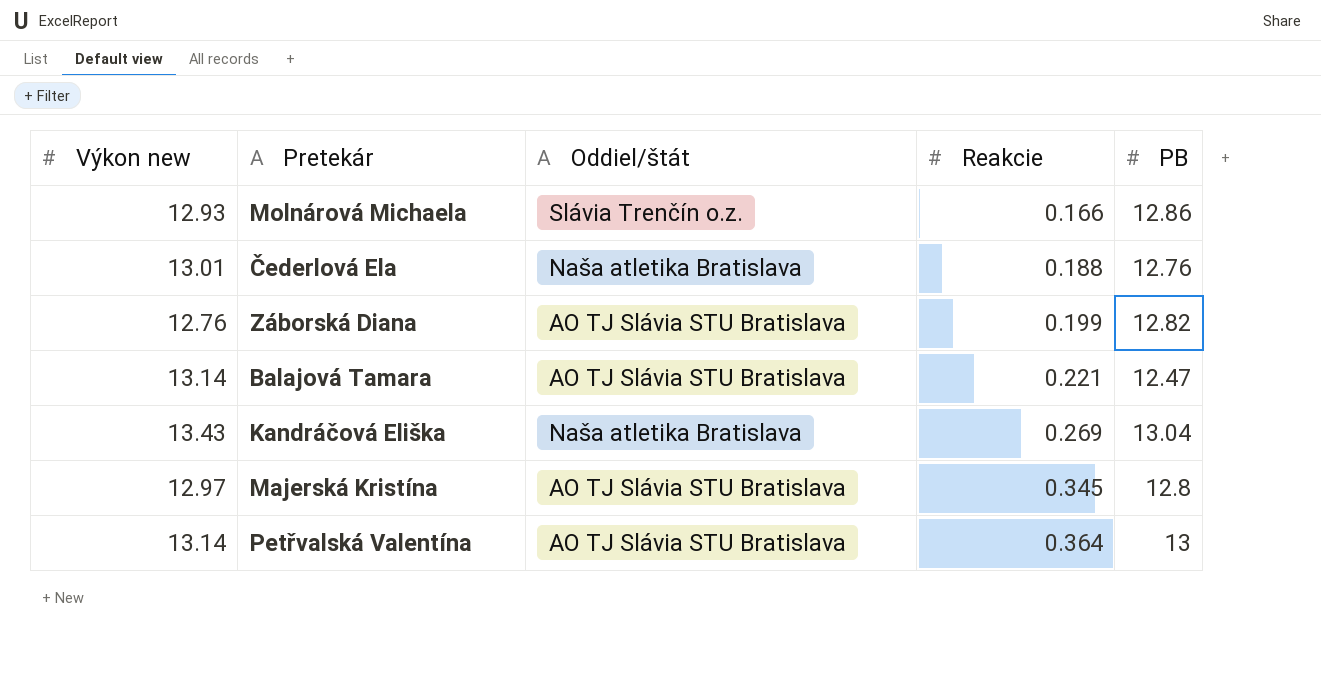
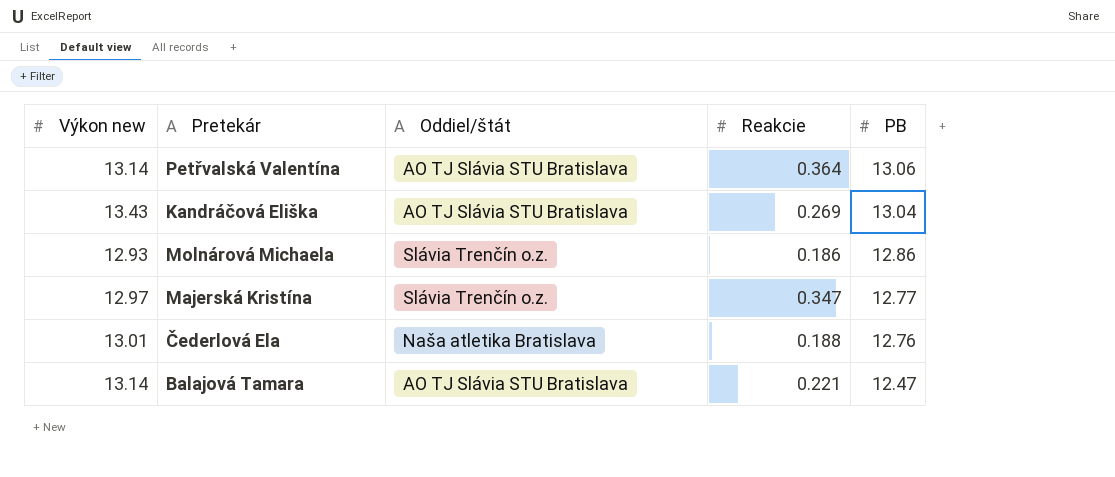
row order: Reakcie ascending -> PB descending
row Záborská Diana: 12.76 | AO TJ Slávia STU Bratislava | 0.199 | 12.82 -> none
Petřvalská Valentína | PB: 13 -> 13.06
Kandráčová Eliška | Oddiel/štát: Naša atletika Bratislava -> AO TJ Slávia STU Bratislava
Molnárová Michaela | Reakcie: 0.166 -> 0.186
Majerská Kristína | Oddiel/štát: AO TJ Slávia STU Bratislava -> Slávia Trenčín o.z.
Majerská Kristína | Reakcie: 0.345 -> 0.347
Majerská Kristína | PB: 12.8 -> 12.77

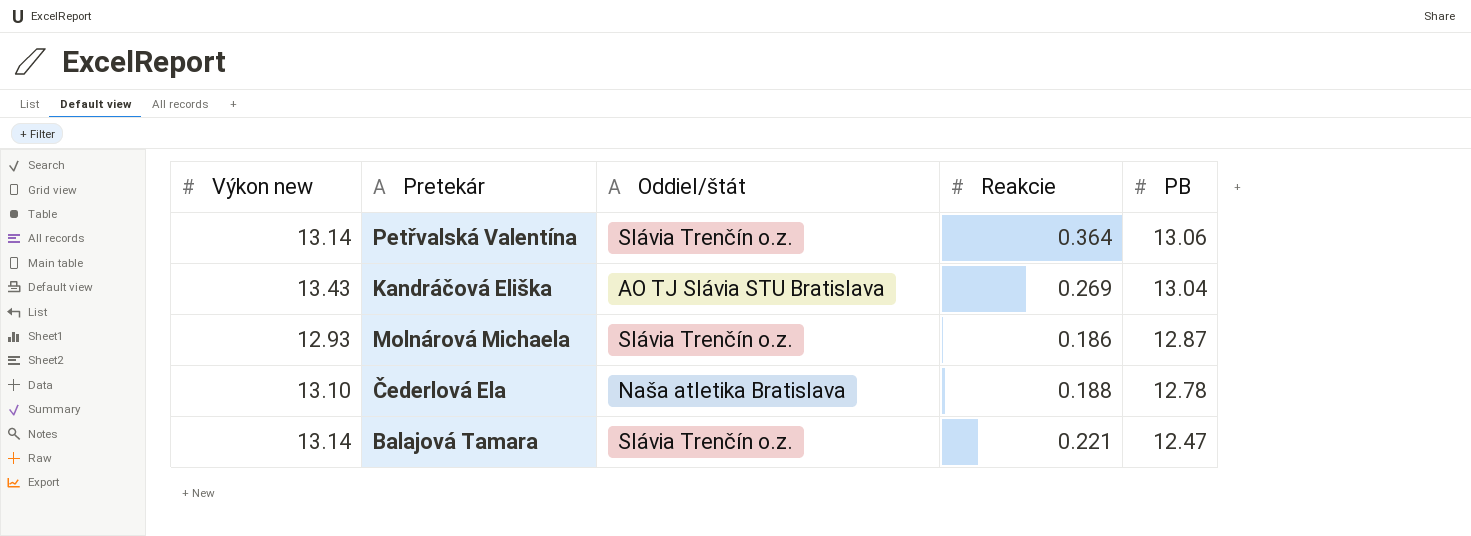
row Majerská Kristína: 12.97 | Slávia Trenčín o.z. | 0.347 | 12.77 -> none
Petřvalská Valentína | Oddiel/štát: AO TJ Slávia STU Bratislava -> Slávia Trenčín o.z.
Molnárová Michaela | PB: 12.86 -> 12.87
Čederlová Ela | Výkon new: 13.01 -> 13.10
Čederlová Ela | PB: 12.76 -> 12.78
Balajová Tamara | Oddiel/štát: AO TJ Slávia STU Bratislava -> Slávia Trenčín o.z.

